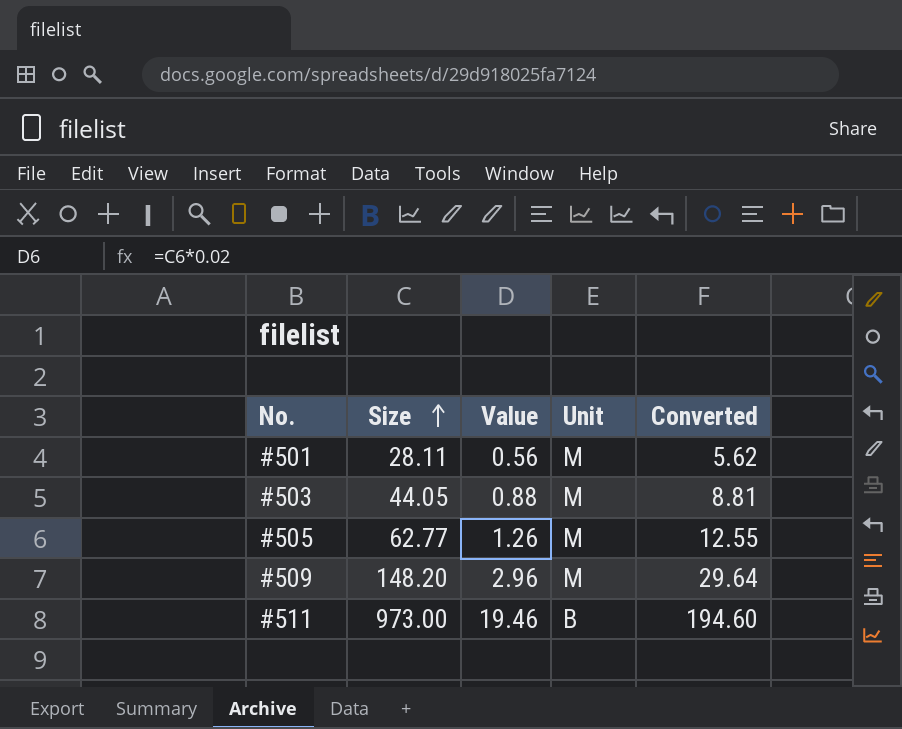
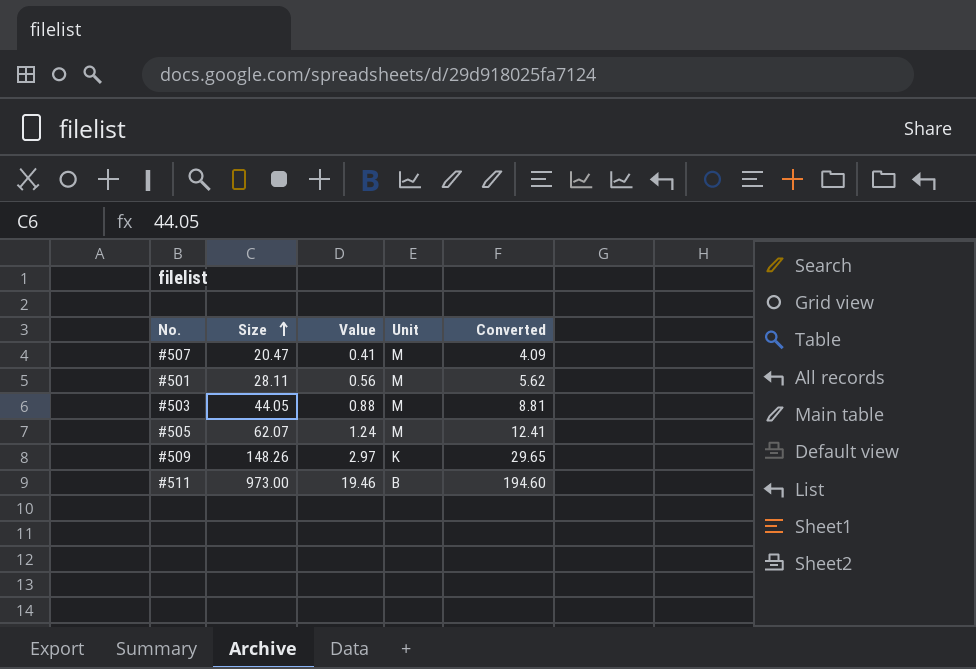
row #507: none -> 20.47 | 0.41 | M | 4.09
#505 | Size: 62.77 -> 62.07
#505 | Value: 1.26 -> 1.24
#505 | Converted: 12.55 -> 12.41
#509 | Size: 148.20 -> 148.26
#509 | Value: 2.96 -> 2.97
#509 | Unit: M -> K
#509 | Converted: 29.64 -> 29.65

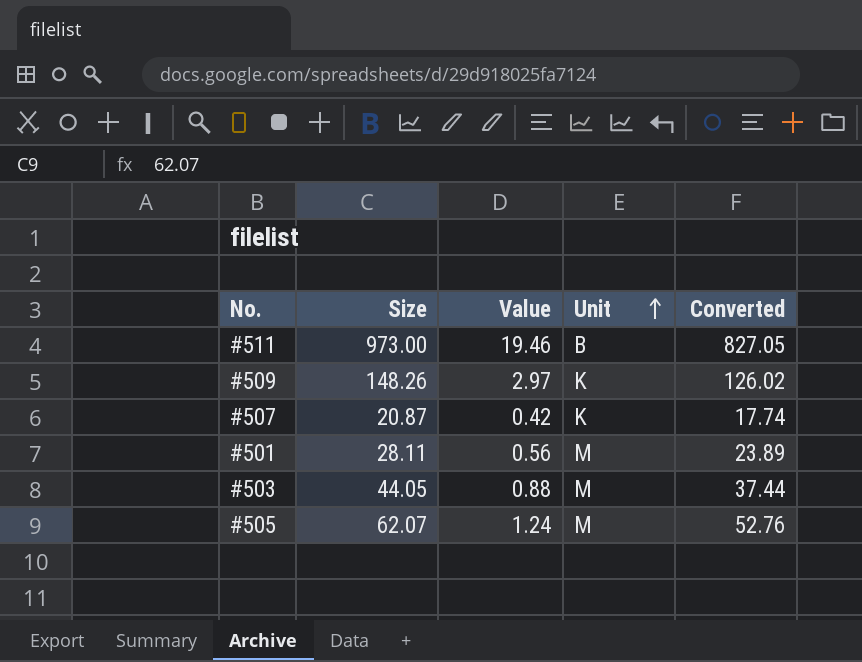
row order: Size ascending -> Unit ascending
column Converted | formula: [Size] * 0.2 -> [Size] * 0.85
#507 | Size: 20.47 -> 20.87
#507 | Value: 0.41 -> 0.42
#507 | Unit: M -> K

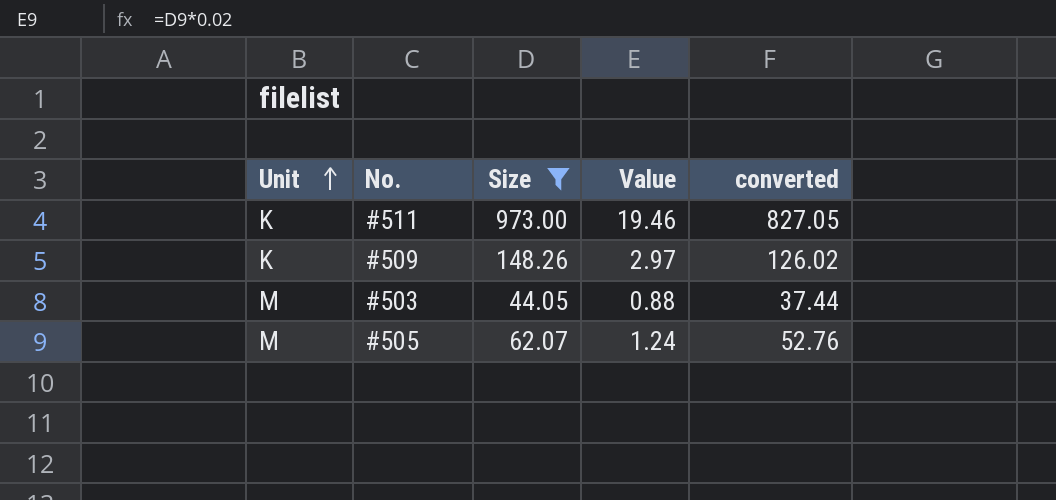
filter: none -> Size >= 44.05
column Unit | position: 4 -> 1
column name: Converted -> converted
#511 | Unit: B -> K

